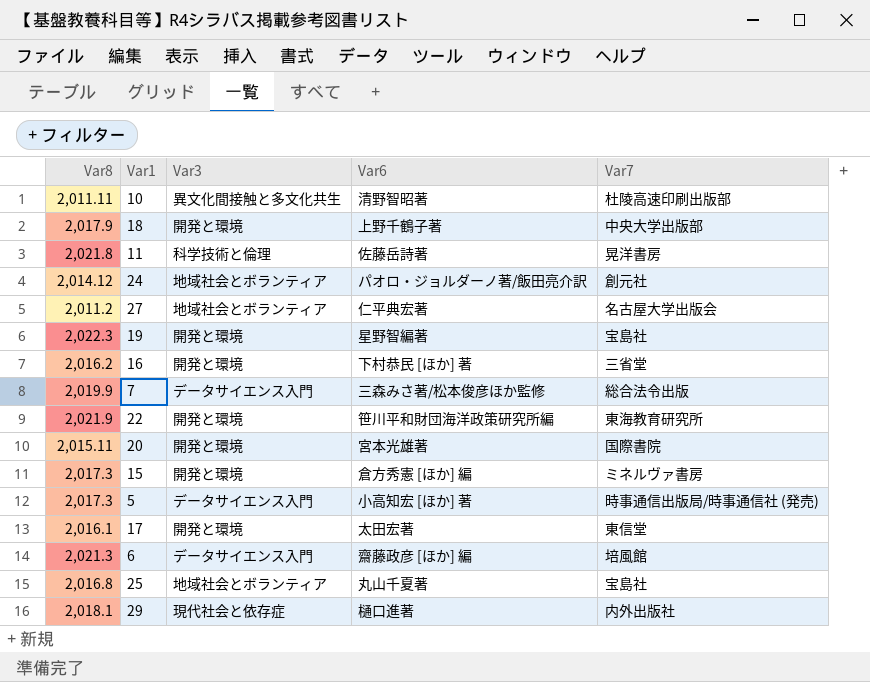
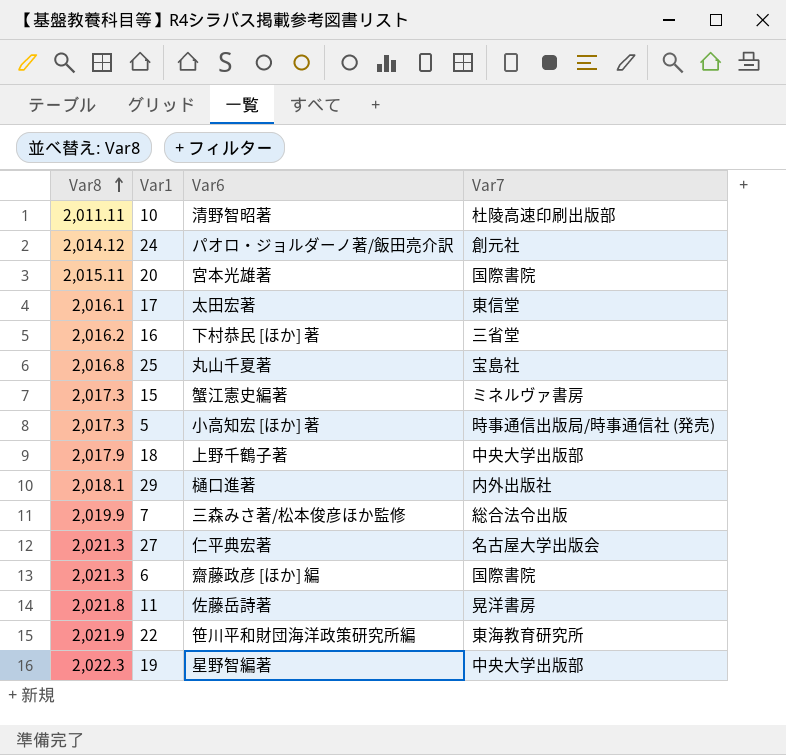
row order: none -> Var8 ascending
column Var3 | position: 3 -> none
15 | Var6: 倉方秀憲 [ほか] 編 -> 蟹江憲史編著
27 | Var8: 2,011.2 -> 2,021.3
6 | Var7: 培風館 -> 国際書院
19 | Var7: 宝島社 -> 中央大学出版部

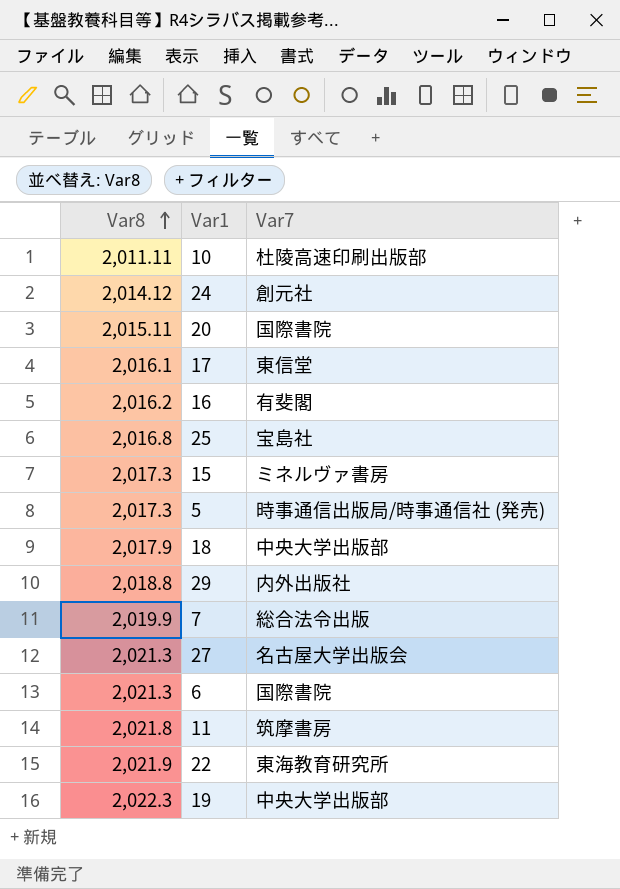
column Var6 | position: 3 -> none
16 | Var7: 三省堂 -> 有斐閣
29 | Var8: 2,018.1 -> 2,018.8
11 | Var7: 晃洋書房 -> 筑摩書房

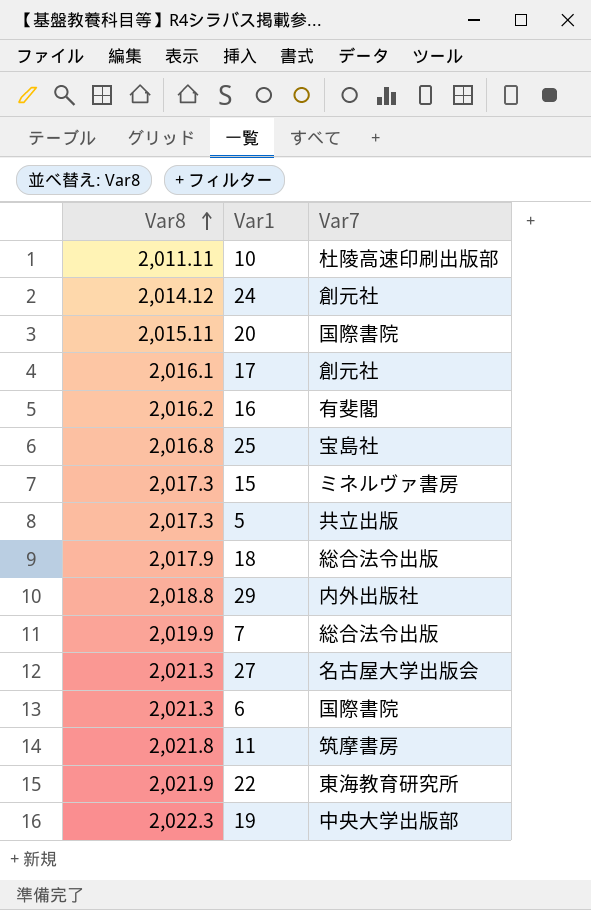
17 | Var7: 東信堂 -> 創元社
5 | Var7: 時事通信出版局/時事通信社 (発売) -> 共立出版
18 | Var7: 中央大学出版部 -> 総合法令出版

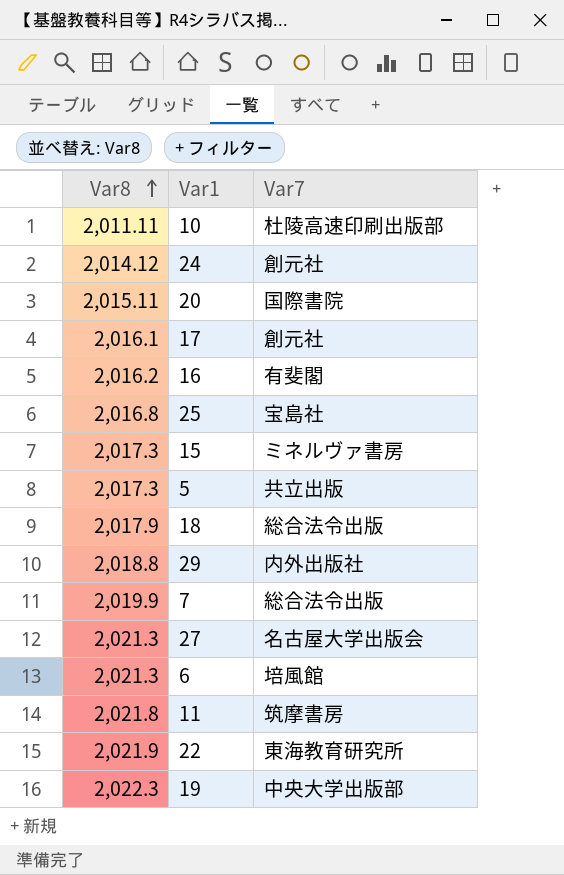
6 | Var7: 国際書院 -> 培風館

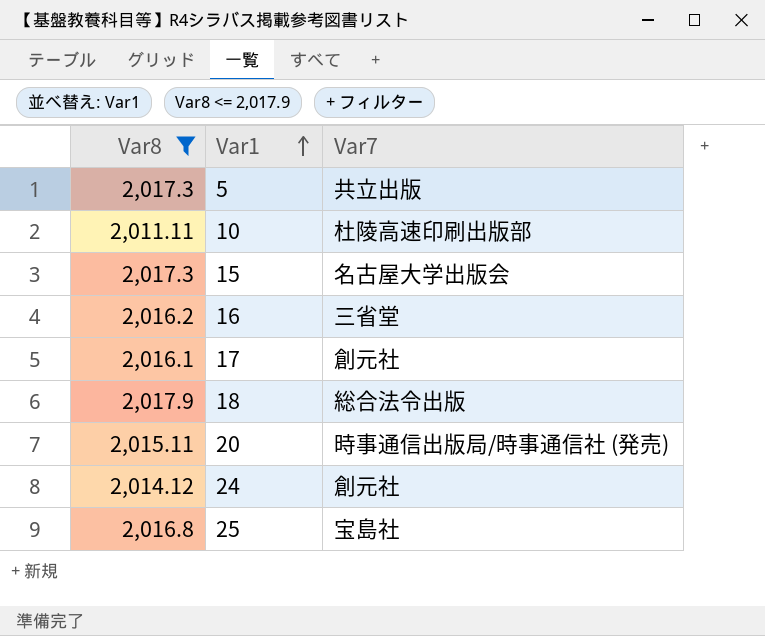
filter: none -> Var8 <= 2,017.9
row order: Var8 ascending -> Var1 ascending
15 | Var7: ミネルヴァ書房 -> 名古屋大学出版会
16 | Var7: 有斐閣 -> 三省堂
20 | Var7: 国際書院 -> 時事通信出版局/時事通信社 (発売)

